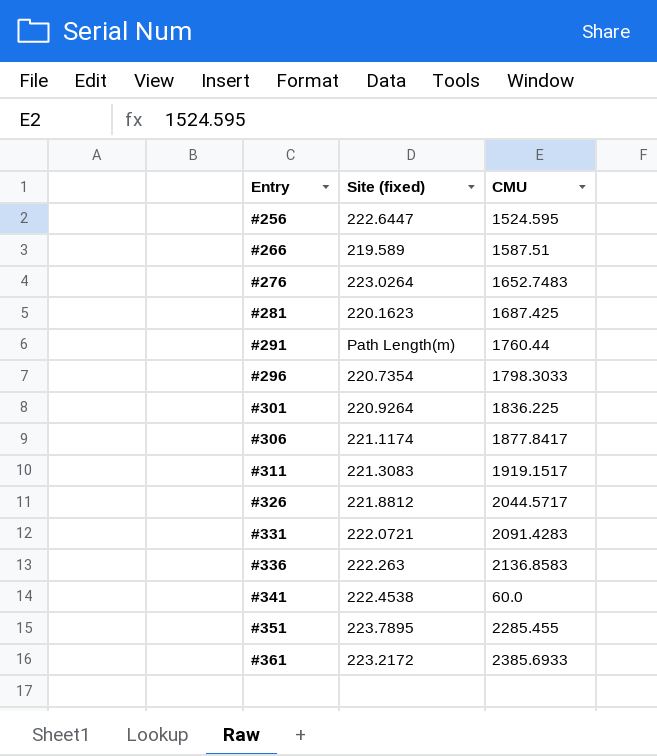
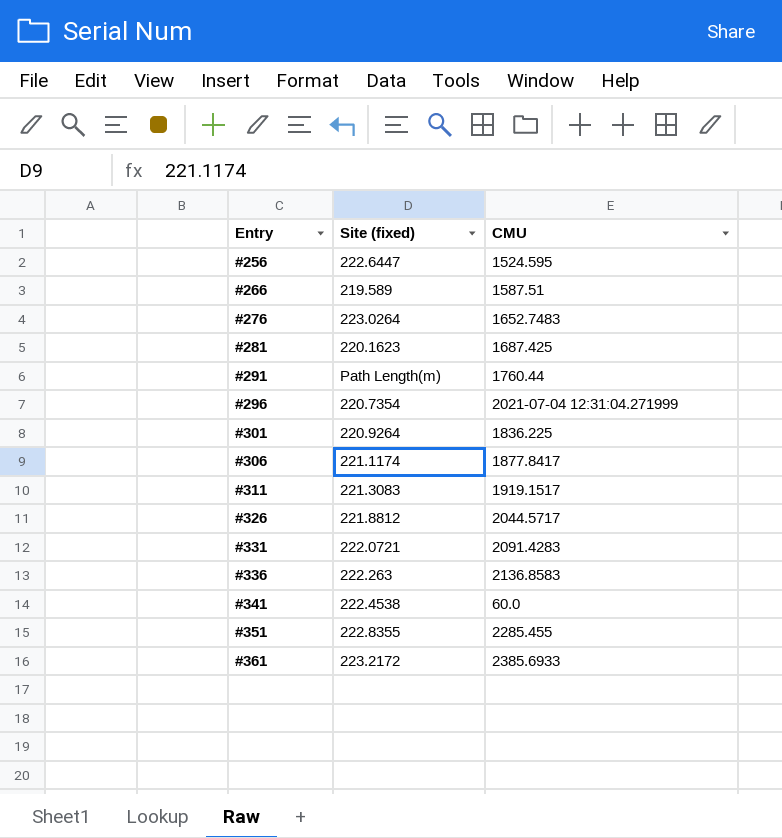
#296 | CMU: 1798.3033 -> 2021-07-04 12:31:04.271999
#351 | Site (fixed): 223.7895 -> 222.8355

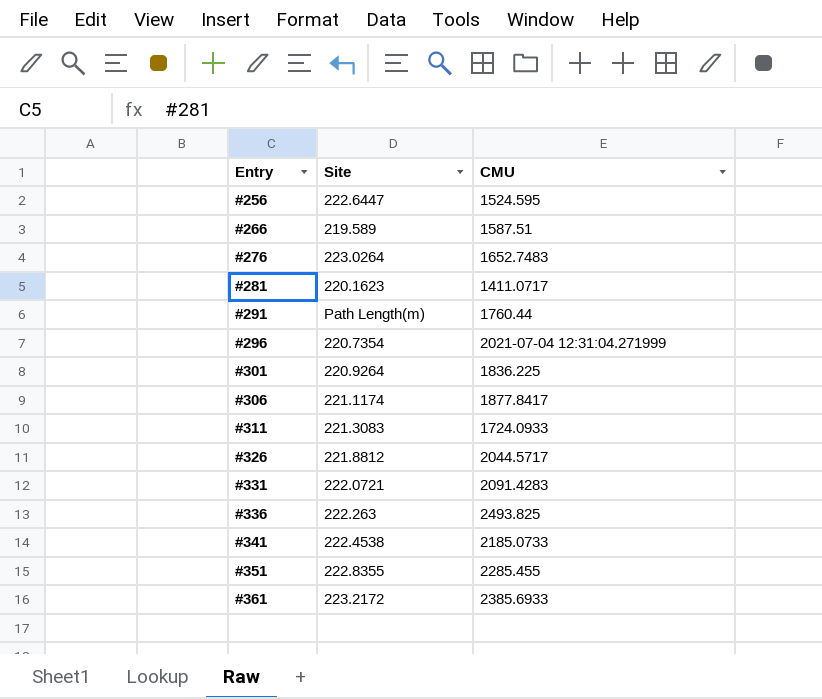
column name: Site (fixed) -> Site
#281 | CMU: 1687.425 -> 1411.0717
#311 | CMU: 1919.1517 -> 1724.0933
#336 | CMU: 2136.8583 -> 2493.825
#341 | CMU: 60.0 -> 2185.0733

